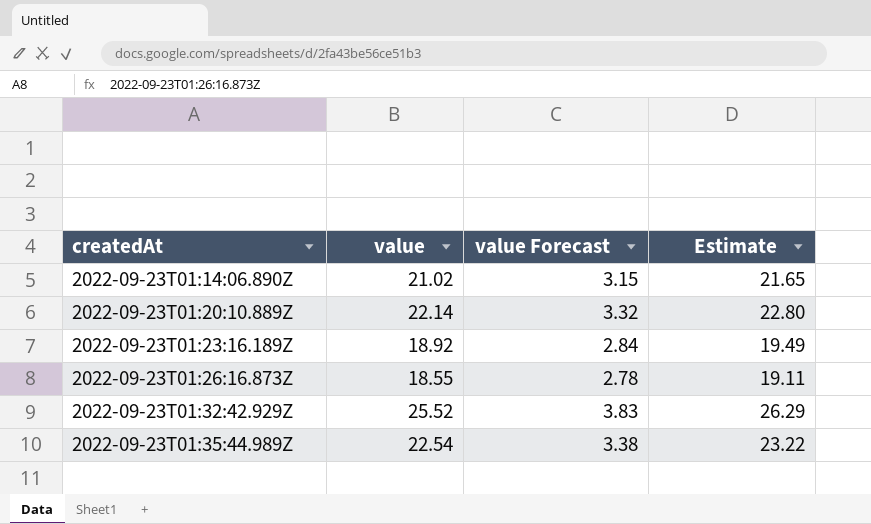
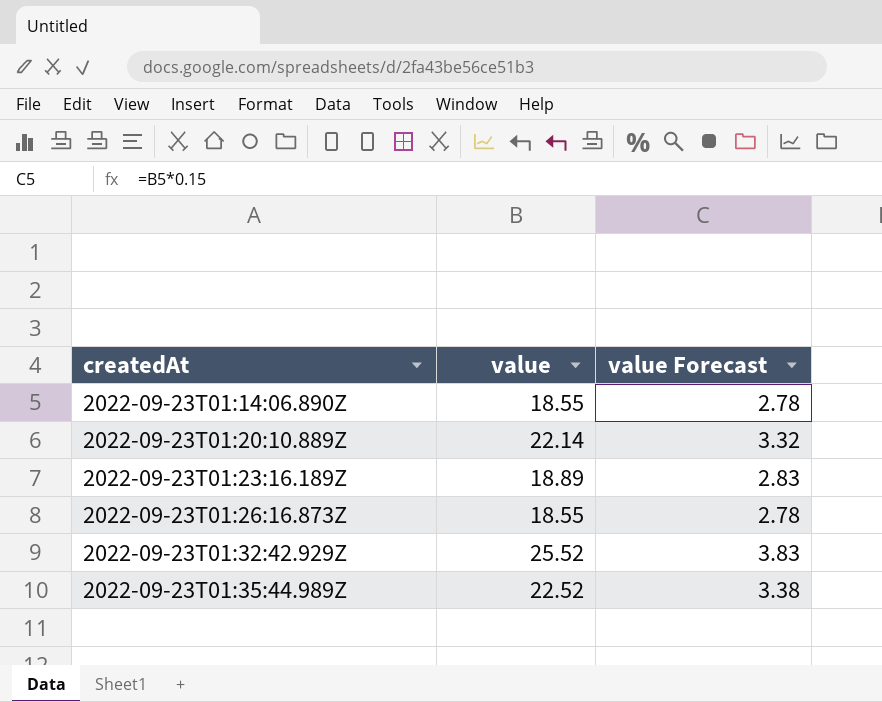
column Estimate | formula: [value] * 1.03 -> none
2022-09-23T01:14:06.890Z | value: 21.02 -> 18.55
2022-09-23T01:14:06.890Z | value Forecast: 3.15 -> 2.78
2022-09-23T01:23:16.189Z | value: 18.92 -> 18.89
2022-09-23T01:23:16.189Z | value Forecast: 2.84 -> 2.83
2022-09-23T01:35:44.989Z | value: 22.54 -> 22.52

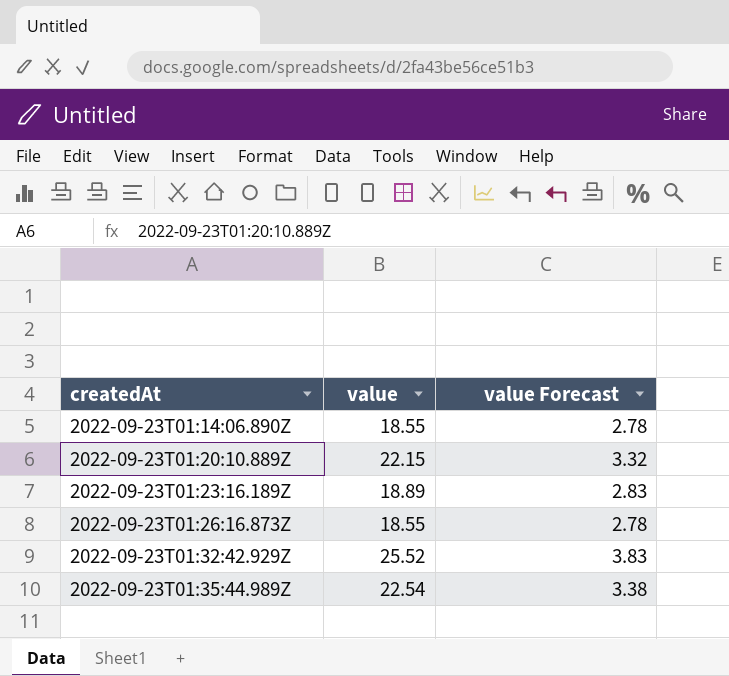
2022-09-23T01:20:10.889Z | value: 22.14 -> 22.15
2022-09-23T01:35:44.989Z | value: 22.52 -> 22.54

